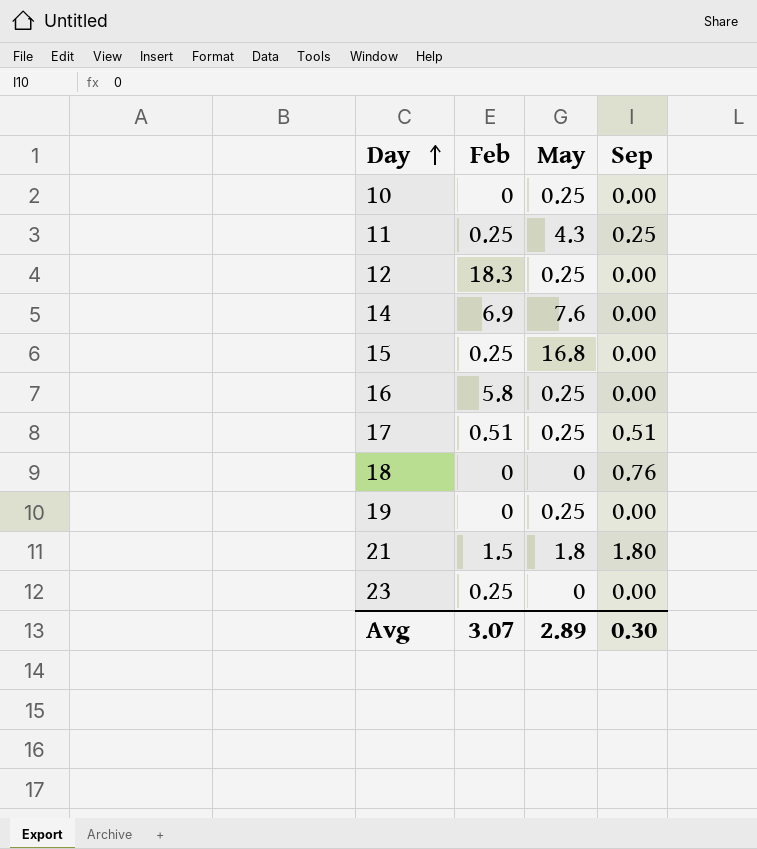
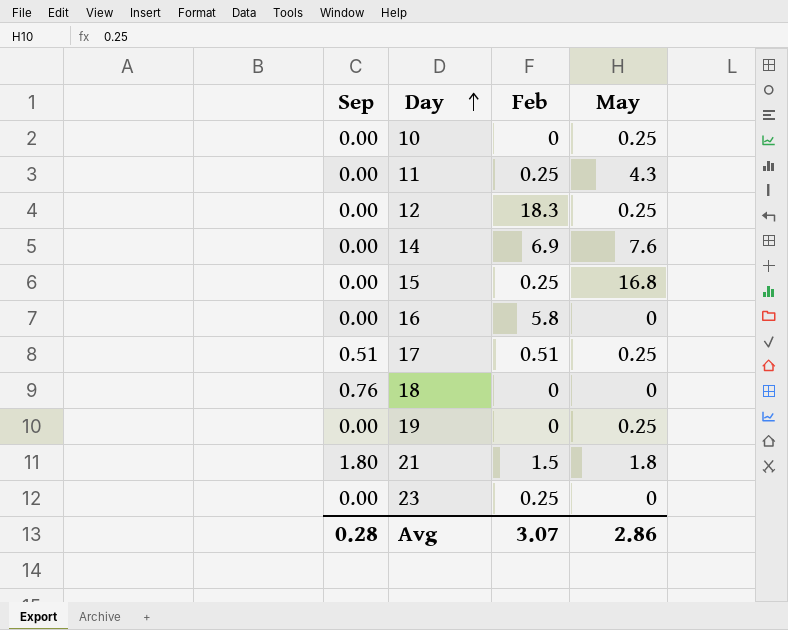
column Sep | position: 4 -> 1
11 | Sep: 0.25 -> 0.00
16 | May: 0.25 -> 0
Avg | Sep: 0.30 -> 0.28
Avg | May: 2.89 -> 2.86

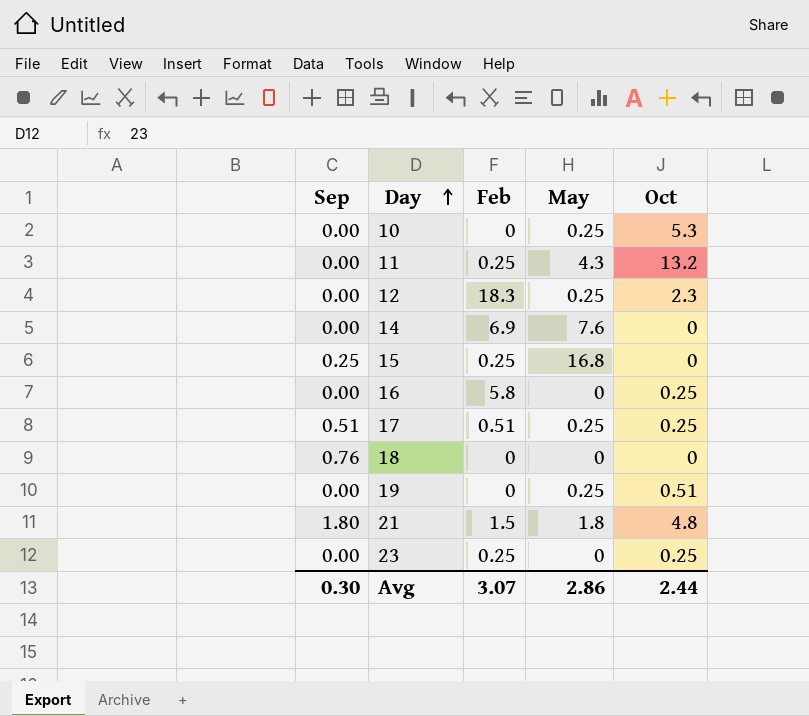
column Oct | position: none -> 5
15 | Sep: 0.00 -> 0.25
Avg | Sep: 0.28 -> 0.30

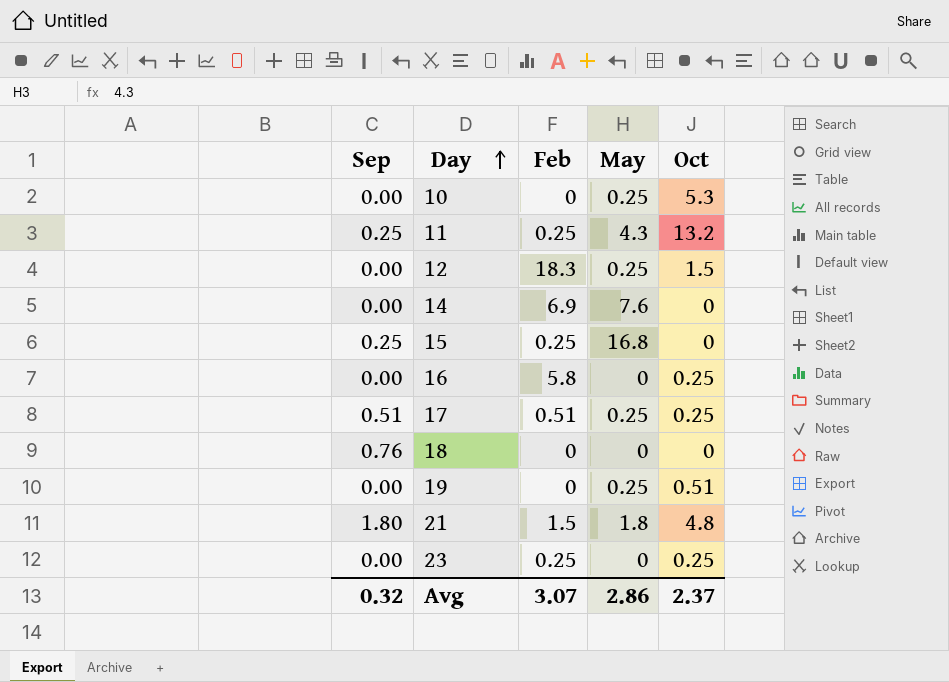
11 | Sep: 0.00 -> 0.25
12 | Oct: 2.3 -> 1.5
Avg | Sep: 0.30 -> 0.32
Avg | Oct: 2.44 -> 2.37

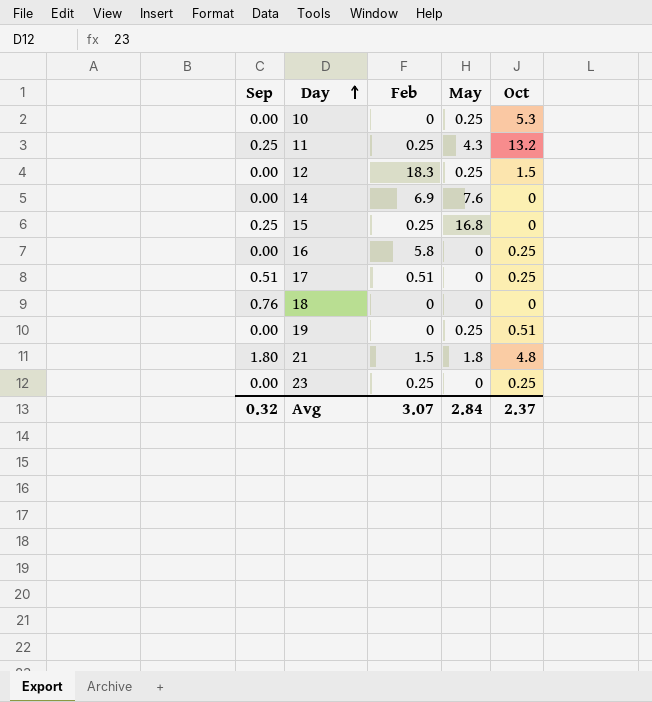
17 | May: 0.25 -> 0
Avg | May: 2.86 -> 2.84

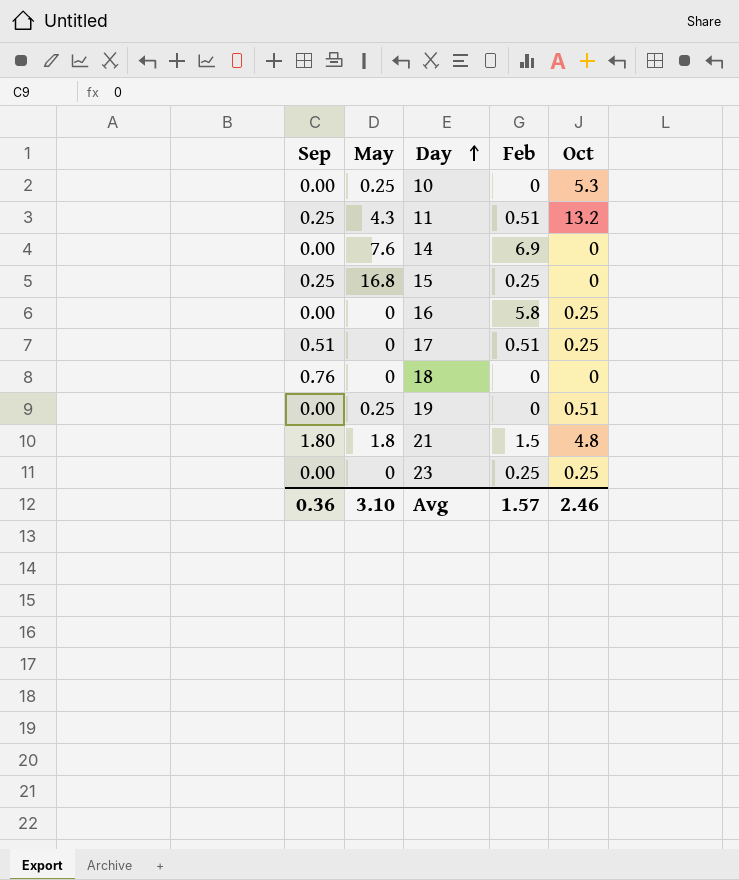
column May | position: 4 -> 2
row 12: 0.00 | 18.3 | 0.25 | 1.5 -> none
11 | Feb: 0.25 -> 0.51
Avg | Sep: 0.32 -> 0.36
Avg | May: 2.84 -> 3.10
Avg | Feb: 3.07 -> 1.57
Avg | Oct: 2.37 -> 2.46

